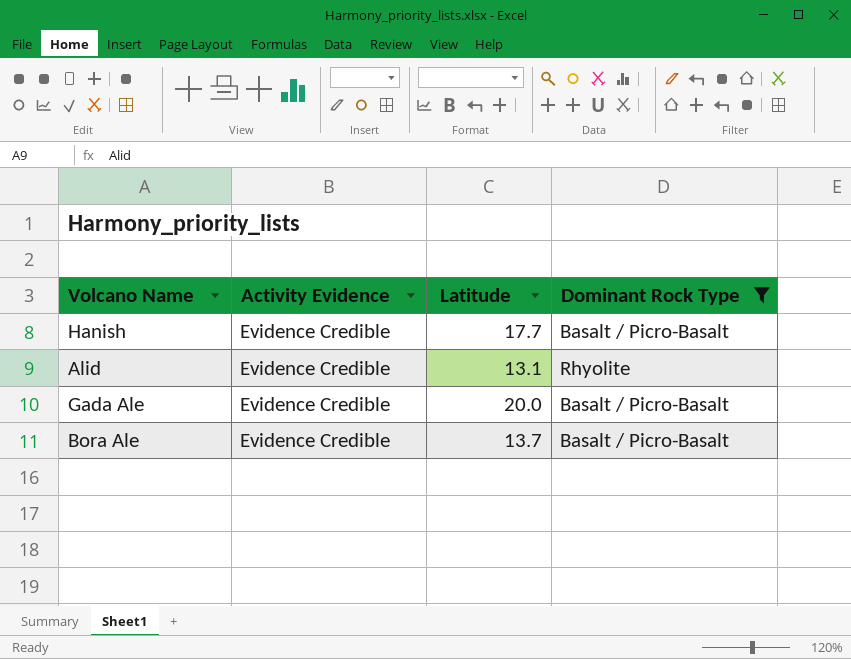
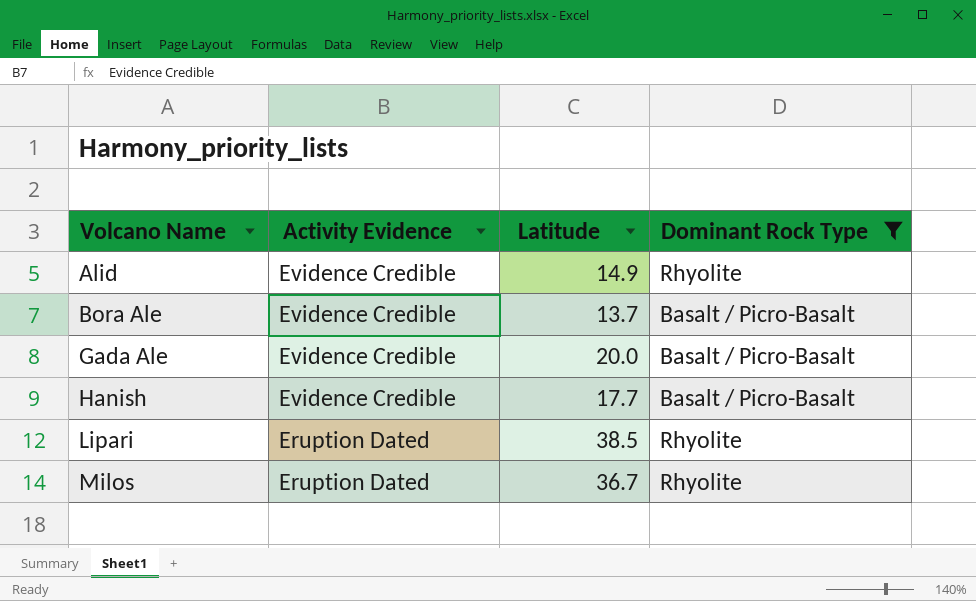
row order: none -> Volcano Name ascending
Alid | Latitude: 13.1 -> 14.9
row Lipari: none -> Eruption Dated | 38.5 | Rhyolite
row Milos: none -> Eruption Dated | 36.7 | Rhyolite

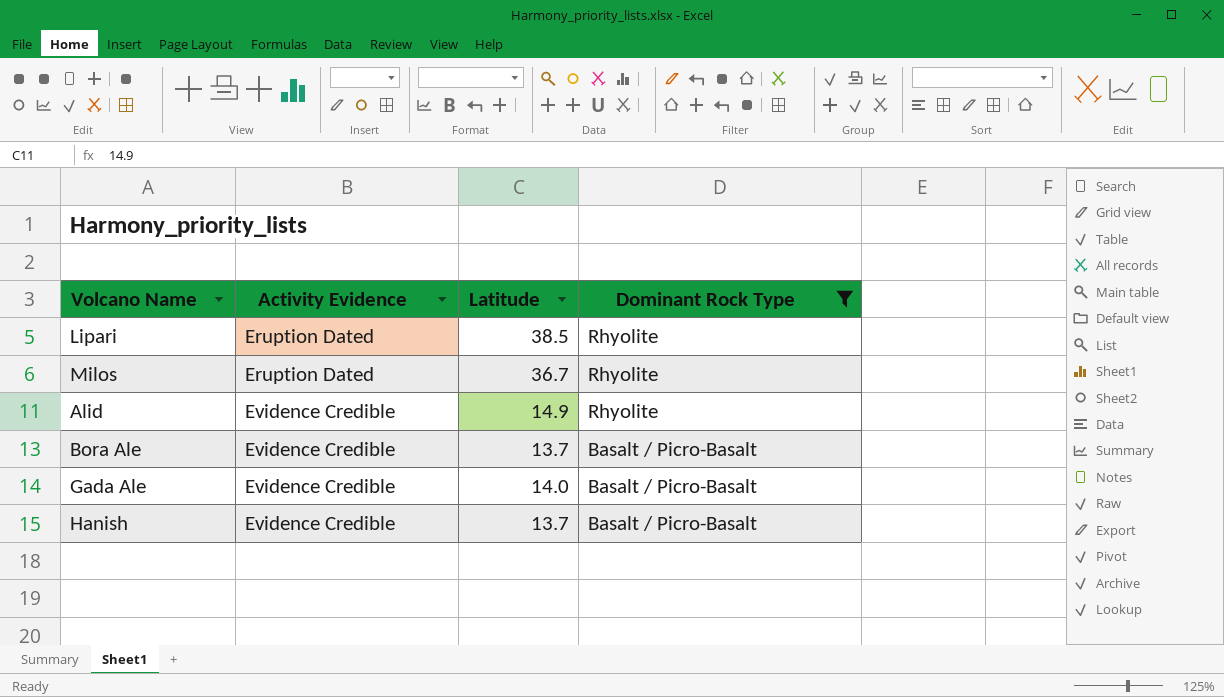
row order: Volcano Name ascending -> Activity Evidence ascending
Gada Ale | Latitude: 20.0 -> 14.0
Hanish | Latitude: 17.7 -> 13.7

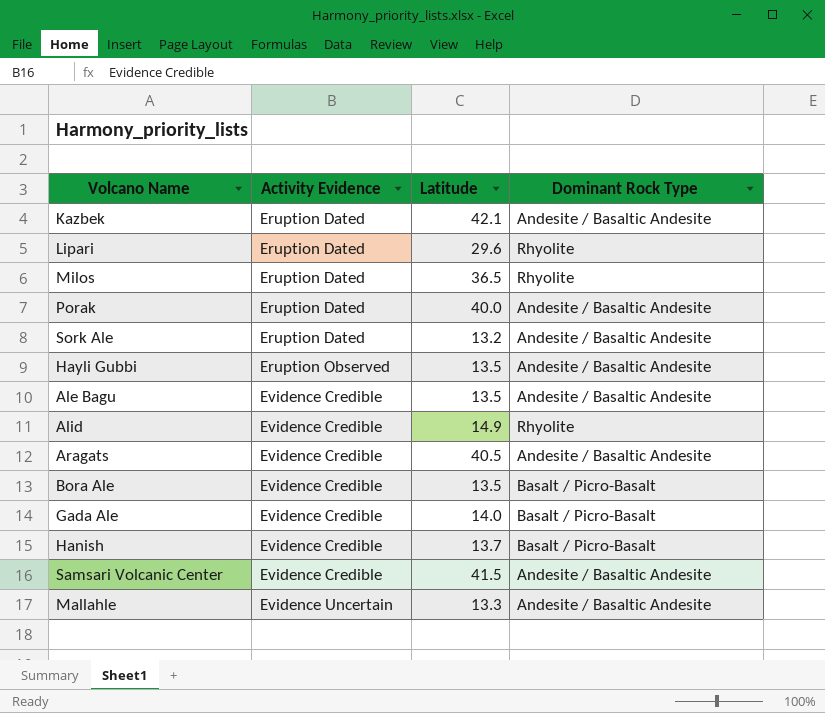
filter: Dominant Rock Type != Andesite / Basaltic Andesite -> none
Lipari | Latitude: 38.5 -> 29.6
Milos | Latitude: 36.7 -> 36.5
Bora Ale | Latitude: 13.7 -> 13.5

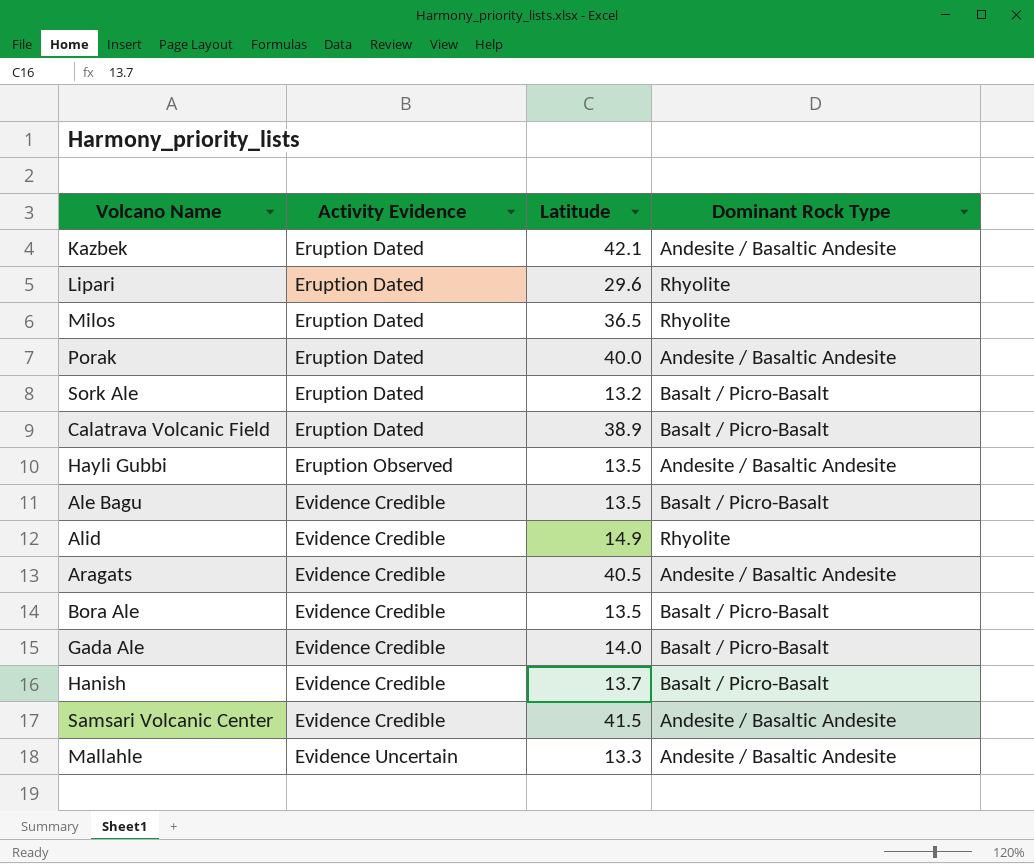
Sork Ale | Dominant Rock Type: Andesite / Basaltic Andesite -> Basalt / Picro-Basalt
row Calatrava Volcanic Field: none -> Eruption Dated | 38.9 | Basalt / Picro-Basalt
Ale Bagu | Dominant Rock Type: Andesite / Basaltic Andesite -> Basalt / Picro-Basalt

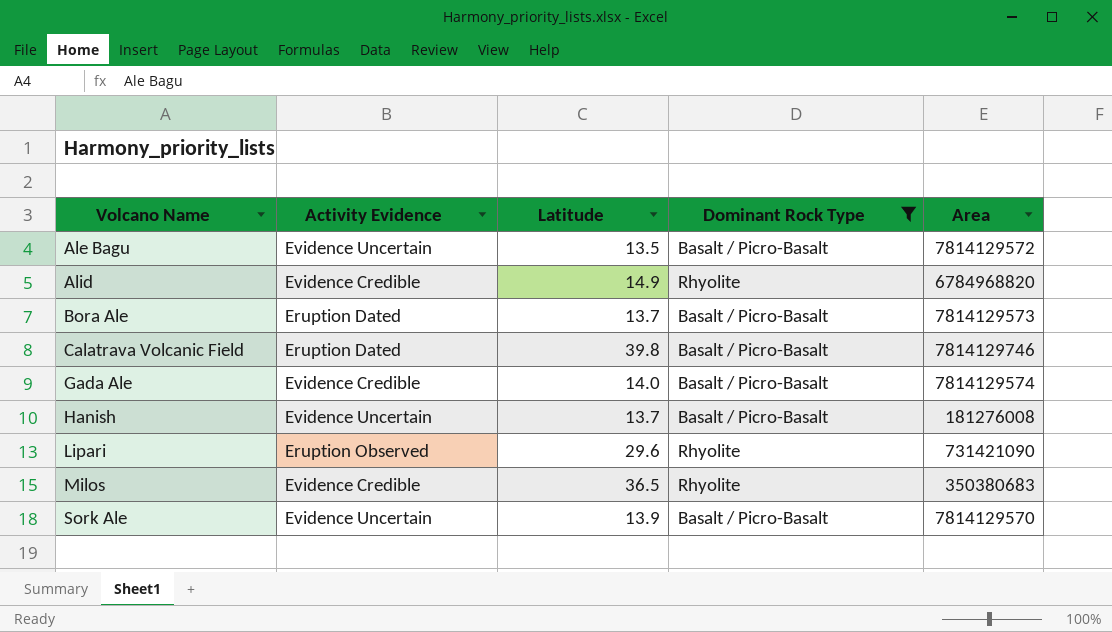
filter: none -> Dominant Rock Type != Andesite / Basaltic Andesite
row order: Activity Evidence ascending -> Volcano Name ascending
column Area | position: none -> 5
Ale Bagu | Activity Evidence: Evidence Credible -> Evidence Uncertain
Bora Ale | Activity Evidence: Evidence Credible -> Eruption Dated
Bora Ale | Latitude: 13.5 -> 13.7
Calatrava Volcanic Field | Latitude: 38.9 -> 39.8
Hanish | Activity Evidence: Evidence Credible -> Evidence Uncertain
Lipari | Activity Evidence: Eruption Dated -> Eruption Observed
Milos | Activity Evidence: Eruption Dated -> Evidence Credible
Sork Ale | Activity Evidence: Eruption Dated -> Evidence Uncertain
Sork Ale | Latitude: 13.2 -> 13.9

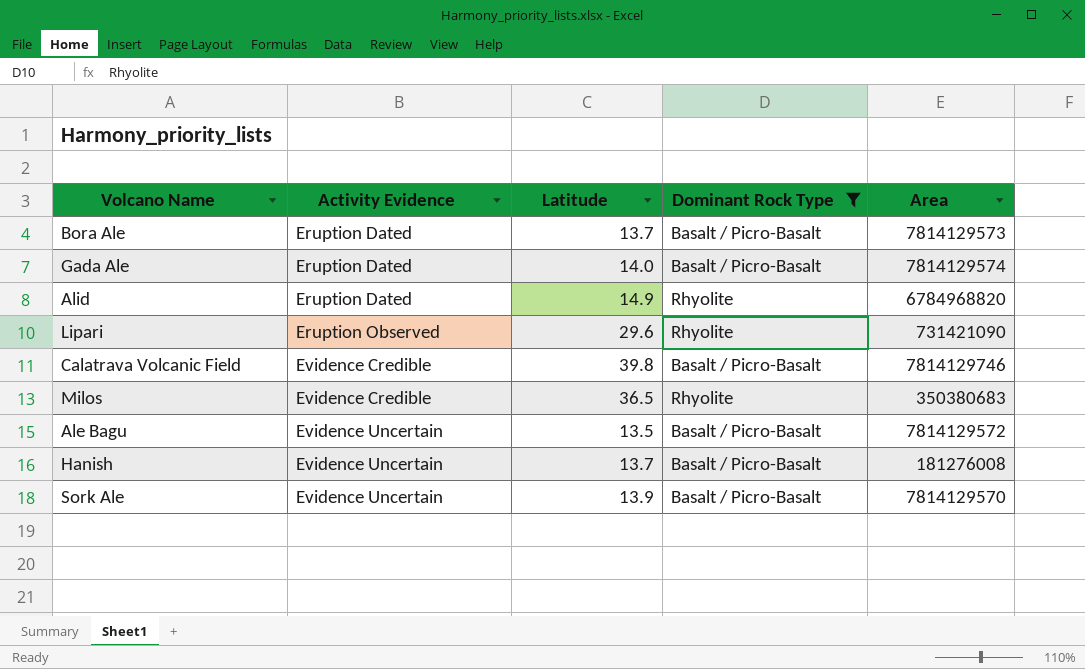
row order: Volcano Name ascending -> Activity Evidence ascending
Gada Ale | Activity Evidence: Evidence Credible -> Eruption Dated
Alid | Activity Evidence: Evidence Credible -> Eruption Dated
Calatrava Volcanic Field | Activity Evidence: Eruption Dated -> Evidence Credible

